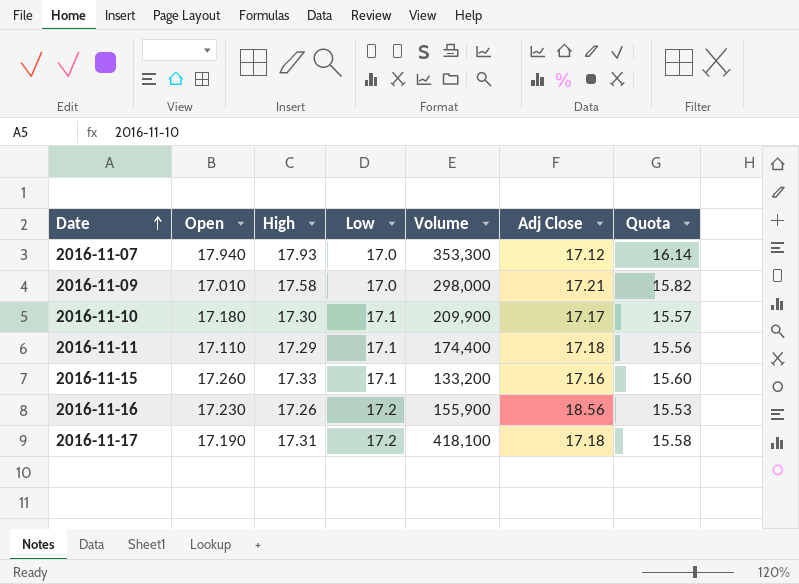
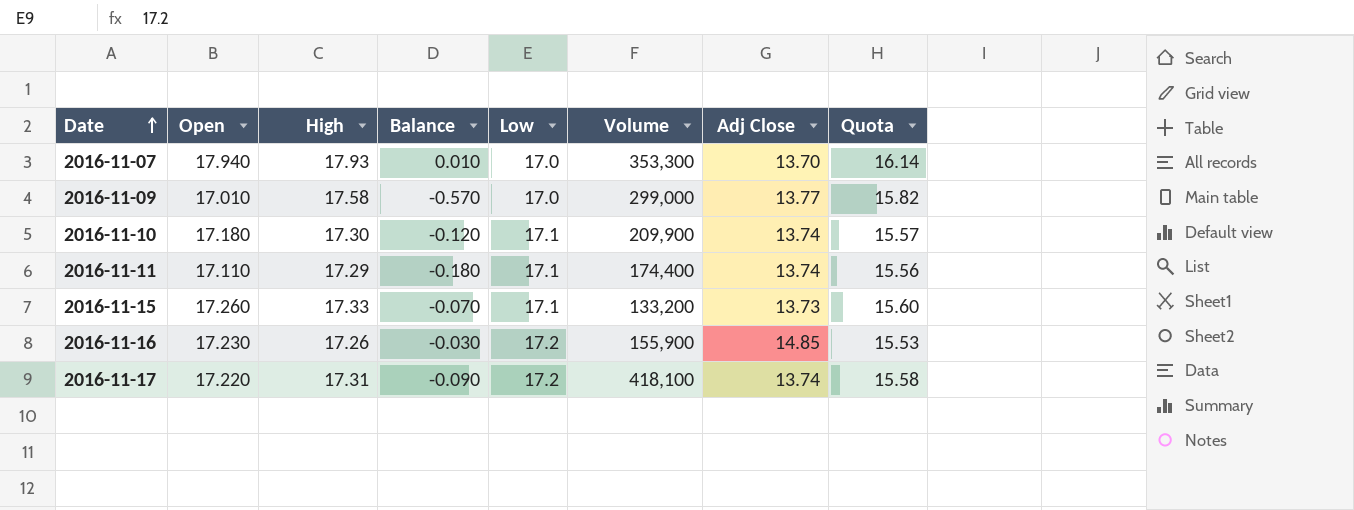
column Balance | formula: none -> [Open] - [High]
2016-11-07 | Adj Close: 17.12 -> 13.70
2016-11-09 | Volume: 298,000 -> 299,000
2016-11-09 | Adj Close: 17.21 -> 13.77
2016-11-10 | Adj Close: 17.17 -> 13.74
2016-11-11 | Adj Close: 17.18 -> 13.74
2016-11-15 | Adj Close: 17.16 -> 13.73
2016-11-16 | Adj Close: 18.56 -> 14.85
2016-11-17 | Open: 17.190 -> 17.220
2016-11-17 | Adj Close: 17.18 -> 13.74

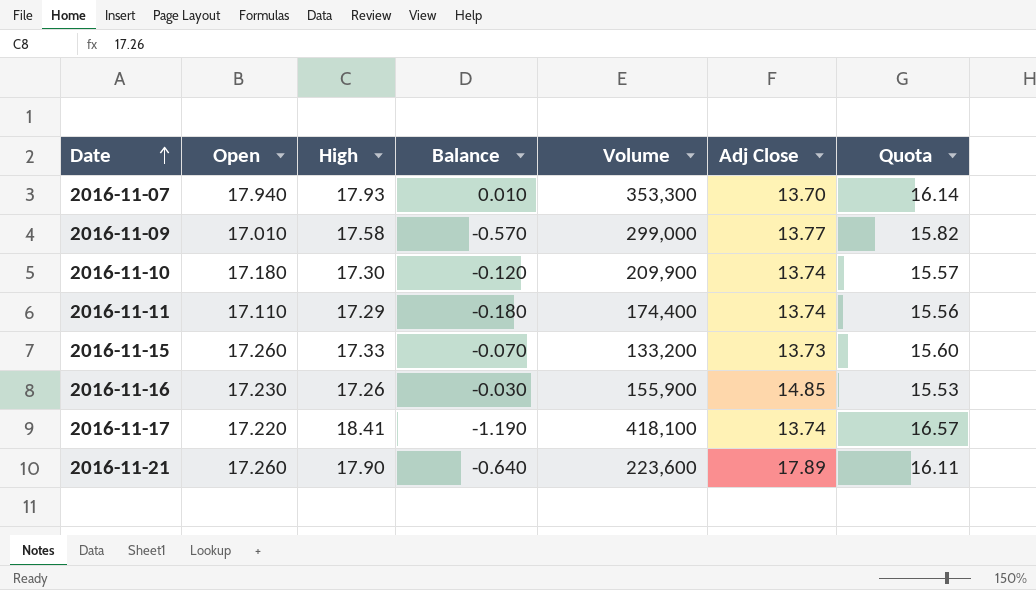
column Low | position: 5 -> none
2016-11-17 | High: 17.31 -> 18.41
2016-11-17 | Balance: -0.090 -> -1.190
2016-11-17 | Quota: 15.58 -> 16.57
row 2016-11-21: none -> 17.260 | 17.90 | -0.640 | 223,600 | 17.89 | 16.11

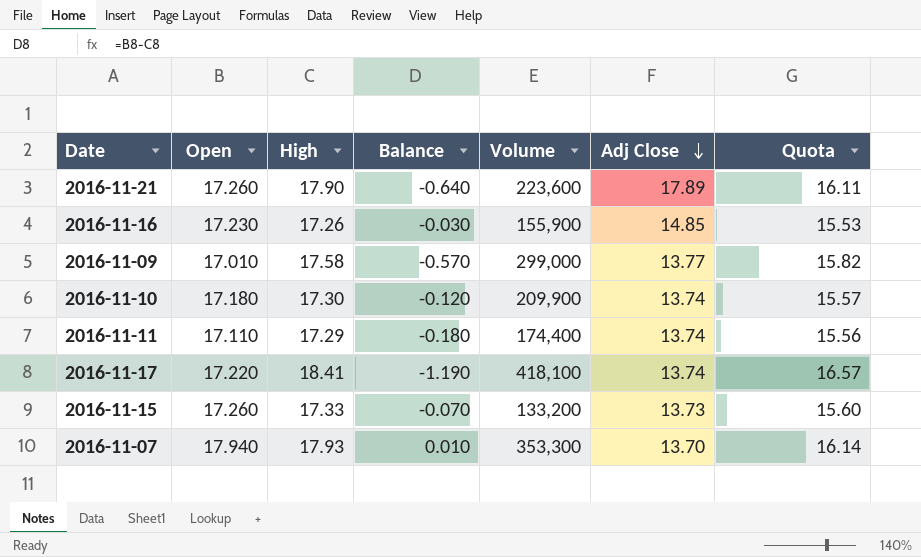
row order: Date ascending -> Adj Close descending

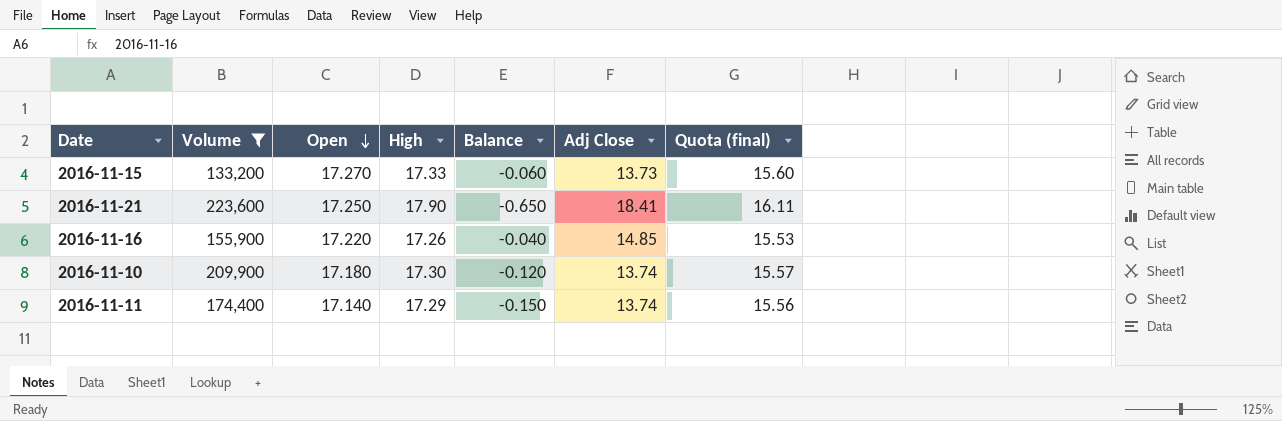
filter: none -> Volume <= 223,600
row order: Adj Close descending -> Open descending
column Volume | position: 5 -> 2
column name: Quota -> Quota (final)
2016-11-15 | Open: 17.260 -> 17.270
2016-11-15 | Balance: -0.070 -> -0.060
2016-11-21 | Open: 17.260 -> 17.250
2016-11-21 | Balance: -0.640 -> -0.650
2016-11-21 | Adj Close: 17.89 -> 18.41
2016-11-16 | Open: 17.230 -> 17.220
2016-11-16 | Balance: -0.030 -> -0.040
2016-11-11 | Open: 17.110 -> 17.140
2016-11-11 | Balance: -0.180 -> -0.150

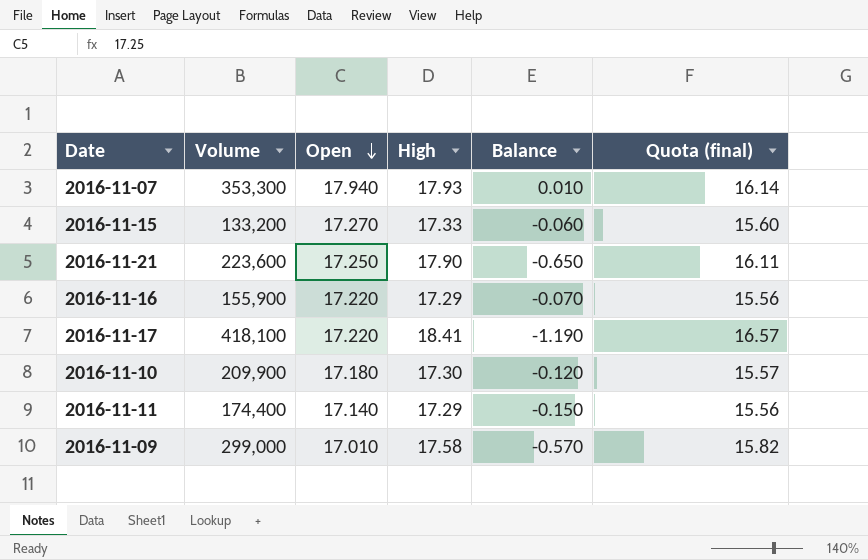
filter: Volume <= 223,600 -> none
column Adj Close | position: 6 -> none
2016-11-16 | High: 17.26 -> 17.29
2016-11-16 | Balance: -0.040 -> -0.070
2016-11-16 | Quota (final): 15.53 -> 15.56

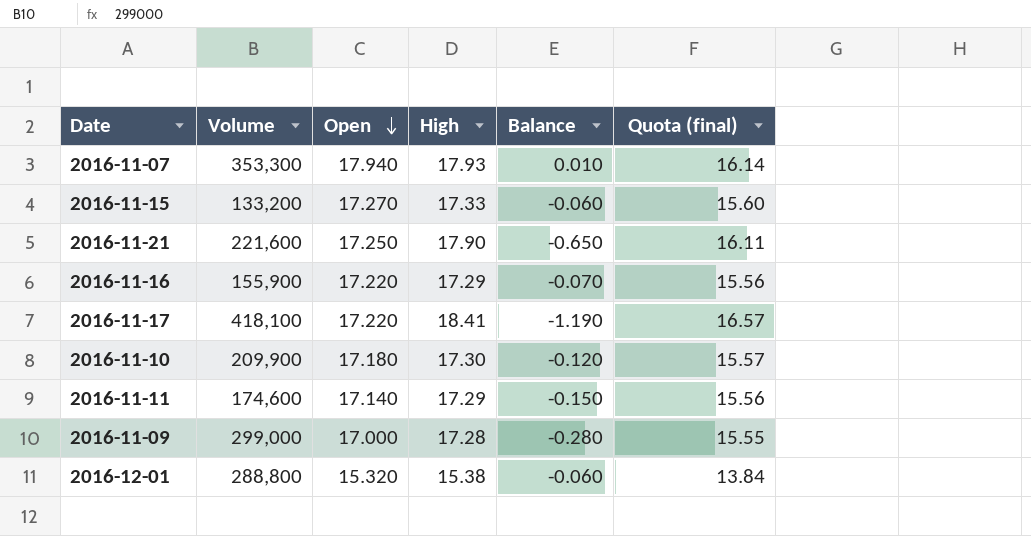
2016-11-21 | Volume: 223,600 -> 221,600
2016-11-11 | Volume: 174,400 -> 174,600
2016-11-09 | Open: 17.010 -> 17.000
2016-11-09 | High: 17.58 -> 17.28
2016-11-09 | Balance: -0.570 -> -0.280
2016-11-09 | Quota (final): 15.82 -> 15.55
row 2016-12-01: none -> 288,800 | 15.320 | 15.38 | -0.060 | 13.84

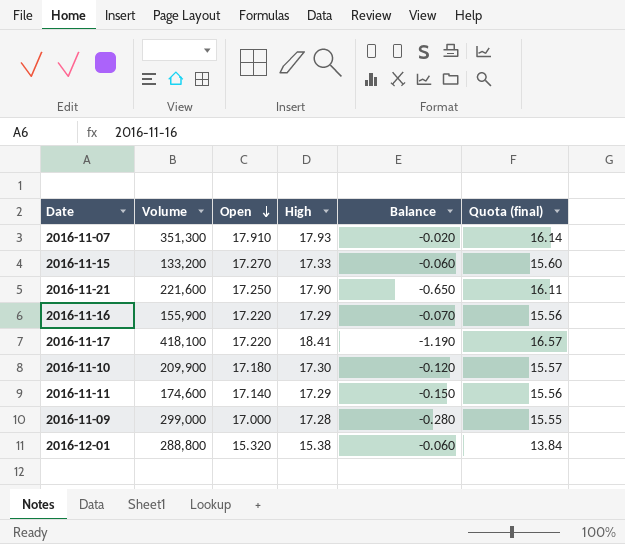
2016-11-07 | Volume: 353,300 -> 351,300
2016-11-07 | Open: 17.940 -> 17.910
2016-11-07 | Balance: 0.010 -> -0.020

